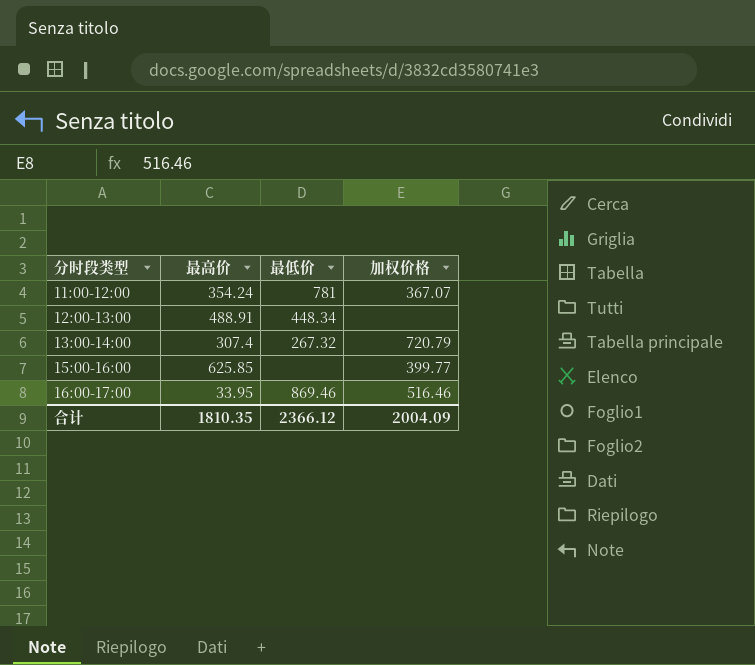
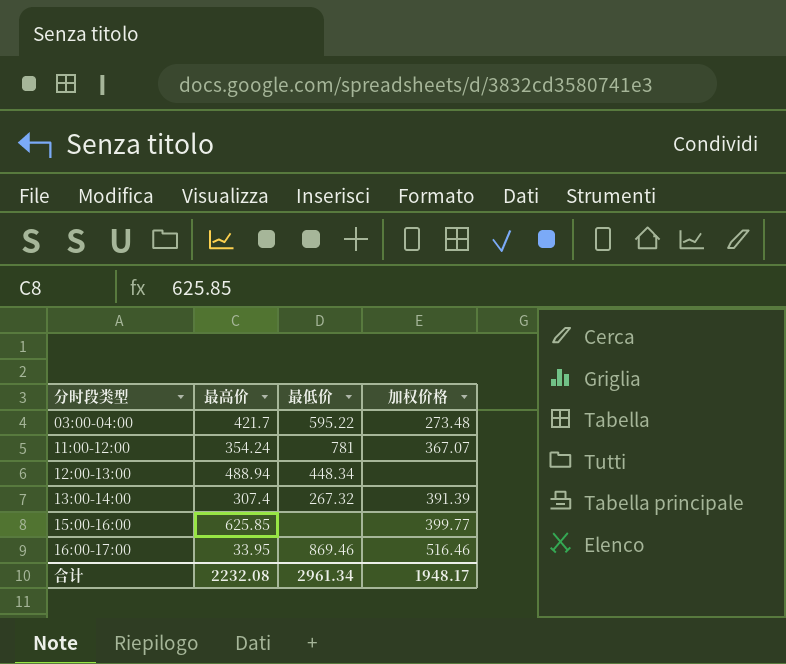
row 03:00-04:00: none -> 421.7 | 595.22 | 273.48
12:00-13:00 | 最高价: 488.91 -> 488.94
13:00-14:00 | 加权价格: 720.79 -> 391.39
合计 | 最高价: 1810.35 -> 2232.08
合计 | 最低价: 2366.12 -> 2961.34
合计 | 加权价格: 2004.09 -> 1948.17

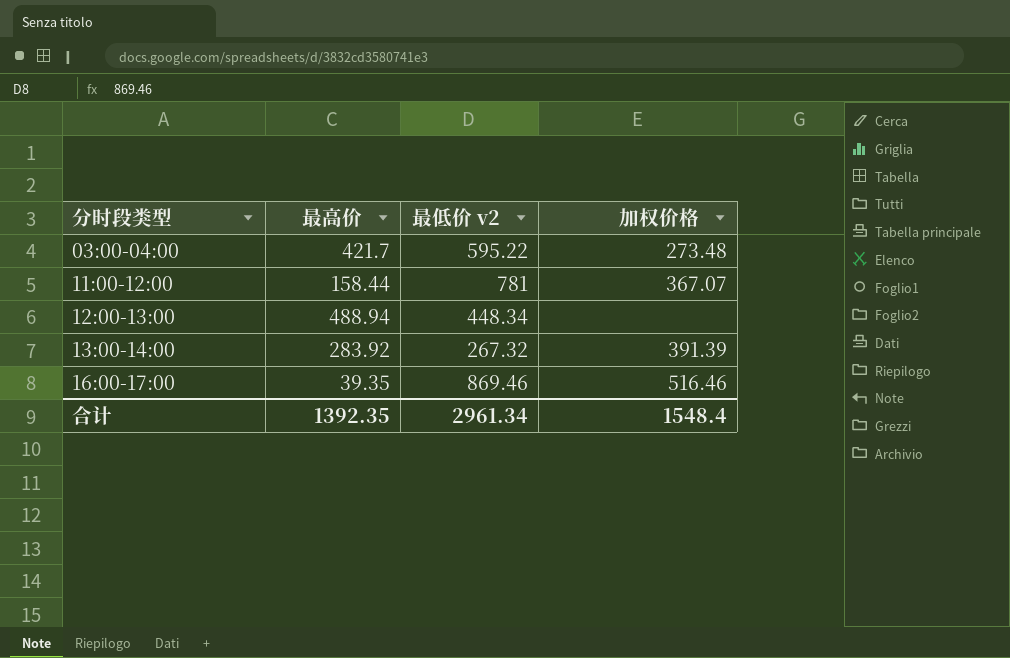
column name: 最低价 -> 最低价 v2
row 15:00-16:00: 625.85 | none | 399.77 -> none
11:00-12:00 | 最高价: 354.24 -> 158.44
13:00-14:00 | 最高价: 307.4 -> 283.92
16:00-17:00 | 最高价: 33.95 -> 39.35
合计 | 最高价: 2232.08 -> 1392.35
合计 | 加权价格: 1948.17 -> 1548.4

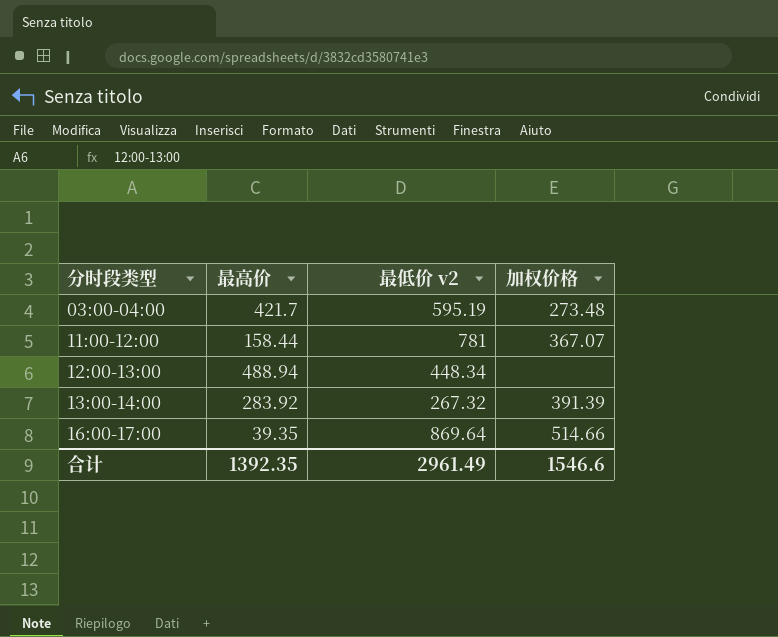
03:00-04:00 | 最低价 v2: 595.22 -> 595.19
16:00-17:00 | 最低价 v2: 869.46 -> 869.64
16:00-17:00 | 加权价格: 516.46 -> 514.66
合计 | 最低价 v2: 2961.34 -> 2961.49
合计 | 加权价格: 1548.4 -> 1546.6

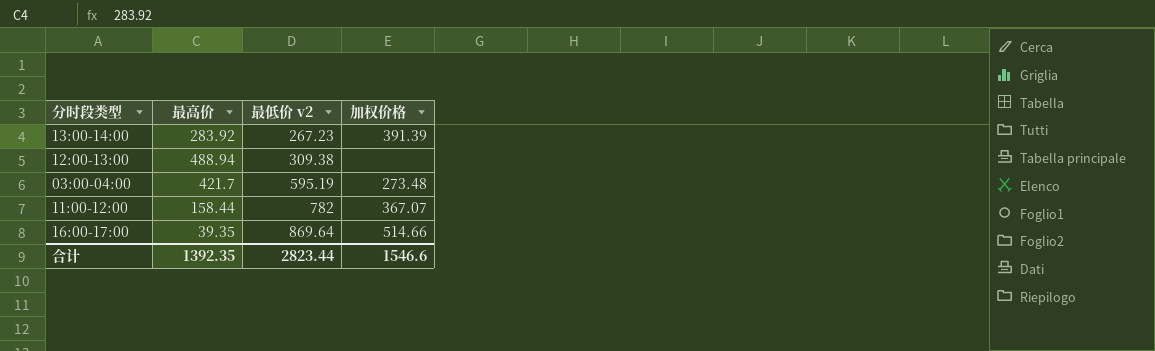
row order: 分时段类型 ascending -> 最低价 v2 ascending
13:00-14:00 | 最低价 v2: 267.32 -> 267.23
12:00-13:00 | 最低价 v2: 448.34 -> 309.38
11:00-12:00 | 最低价 v2: 781 -> 782
合计 | 最低价 v2: 2961.49 -> 2823.44

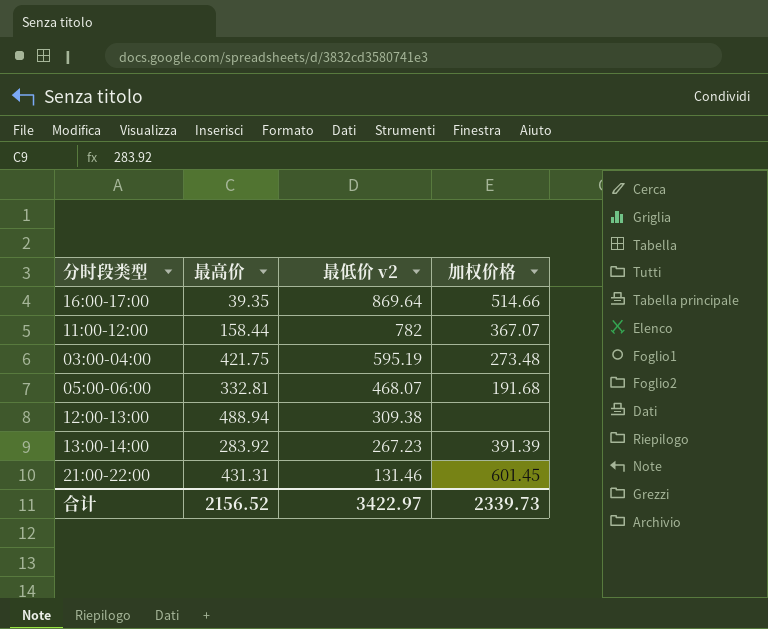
row order: 最低价 v2 ascending -> 最低价 v2 descending
03:00-04:00 | 最高价: 421.7 -> 421.75
row 05:00-06:00: none -> 332.81 | 468.07 | 191.68
row 21:00-22:00: none -> 431.31 | 131.46 | 601.45
合计 | 最高价: 1392.35 -> 2156.52
合计 | 最低价 v2: 2823.44 -> 3422.97
合计 | 加权价格: 1546.6 -> 2339.73

